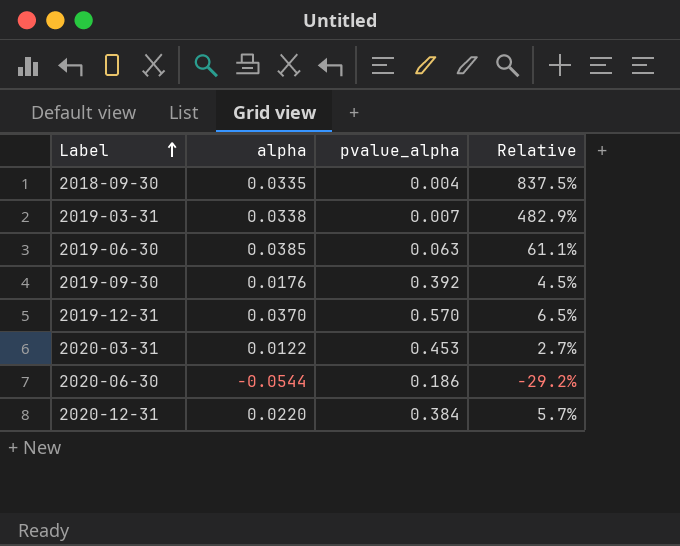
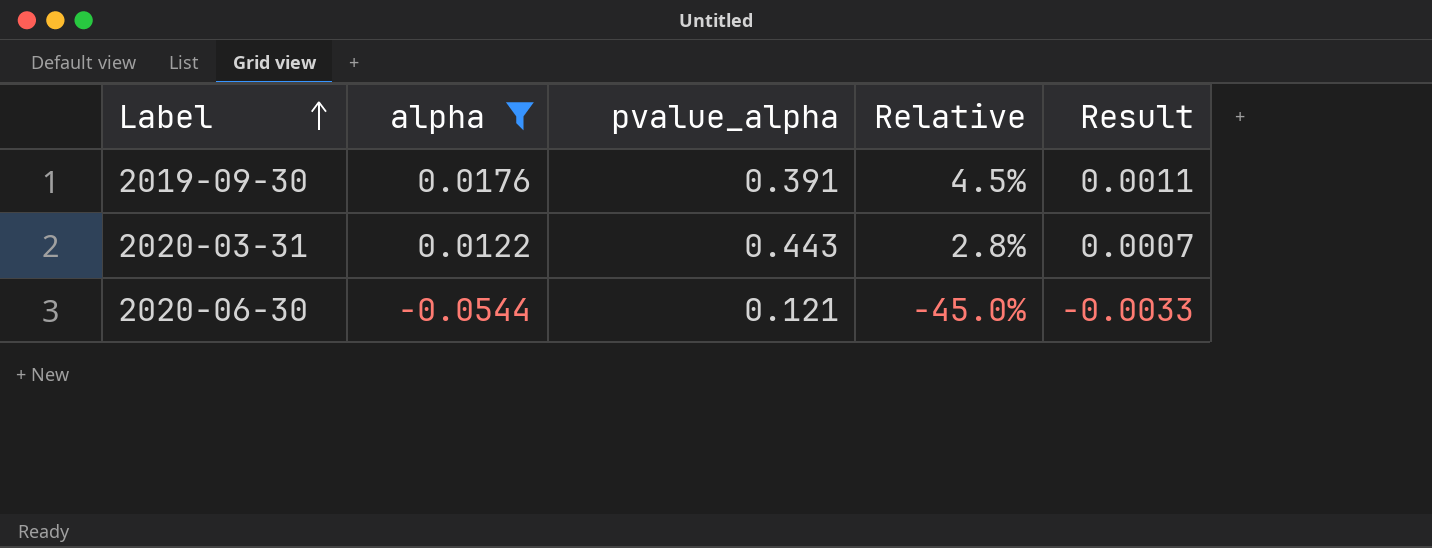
filter: none -> alpha <= 0.0176
column Result | formula: none -> [alpha] * 0.06
2019-09-30 | pvalue_alpha: 0.392 -> 0.391
2020-03-31 | pvalue_alpha: 0.453 -> 0.443
2020-03-31 | Relative: 2.7% -> 2.8%
2020-06-30 | pvalue_alpha: 0.186 -> 0.121
2020-06-30 | Relative: -29.2% -> -45.0%

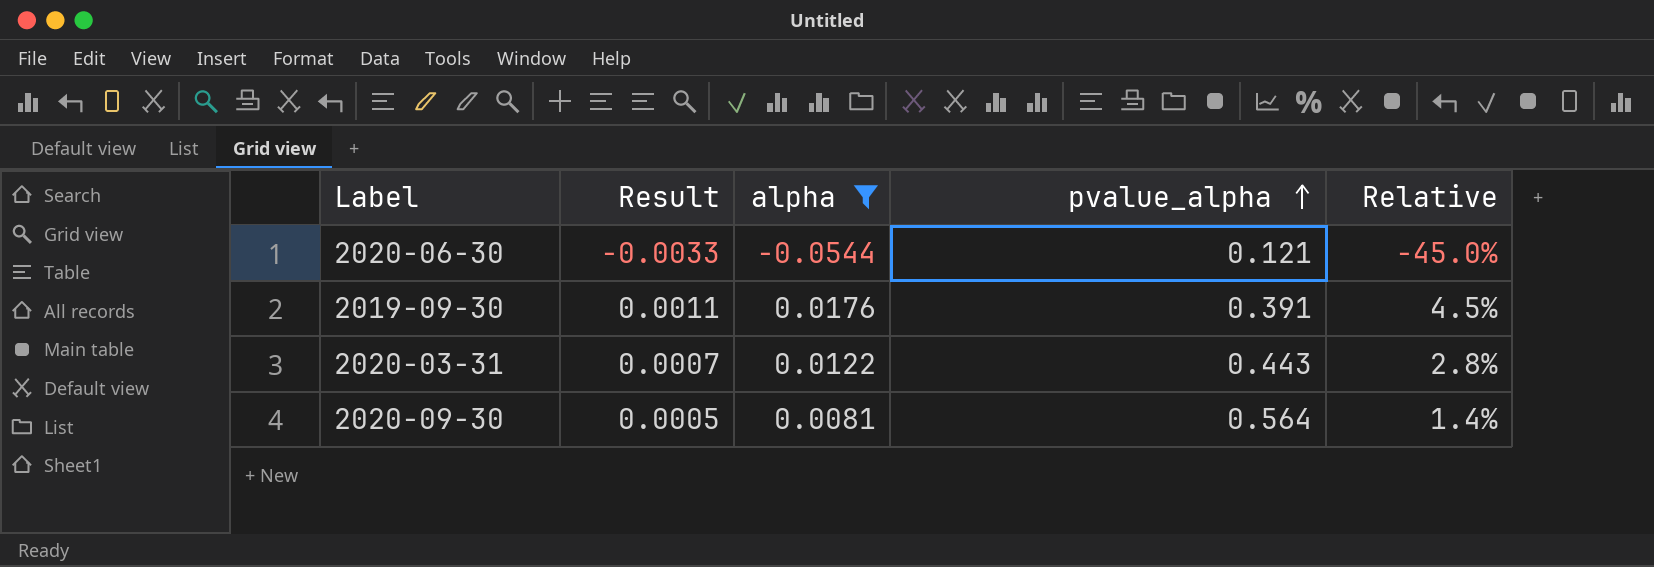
row order: Label ascending -> pvalue_alpha ascending
column Result | position: 5 -> 2
row 2020-09-30: none -> 0.0005 | 0.0081 | 0.564 | 1.4%

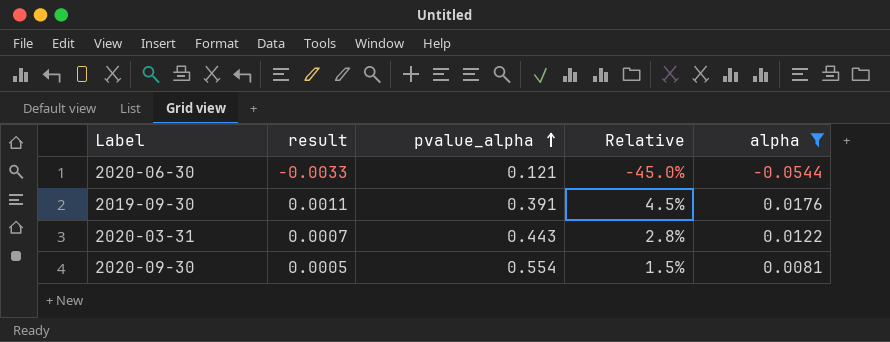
column name: Result -> result
column alpha | position: 3 -> 5
2020-09-30 | pvalue_alpha: 0.564 -> 0.554
2020-09-30 | Relative: 1.4% -> 1.5%

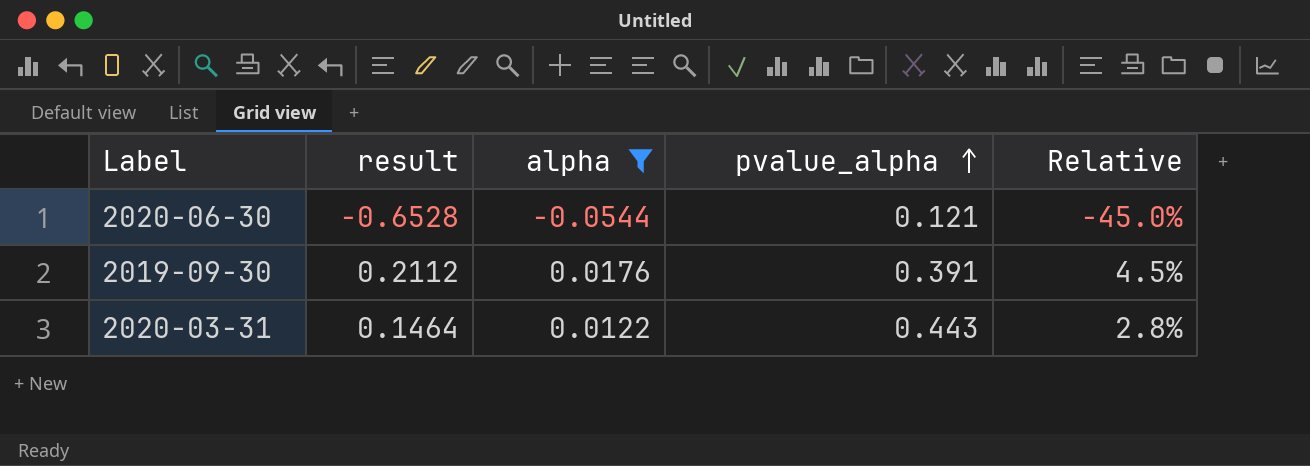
column result | formula: [alpha] * 0.06 -> [alpha] * 12
column alpha | position: 5 -> 3
row 2020-09-30: 0.0005 | 0.554 | 1.5% | 0.0081 -> none

